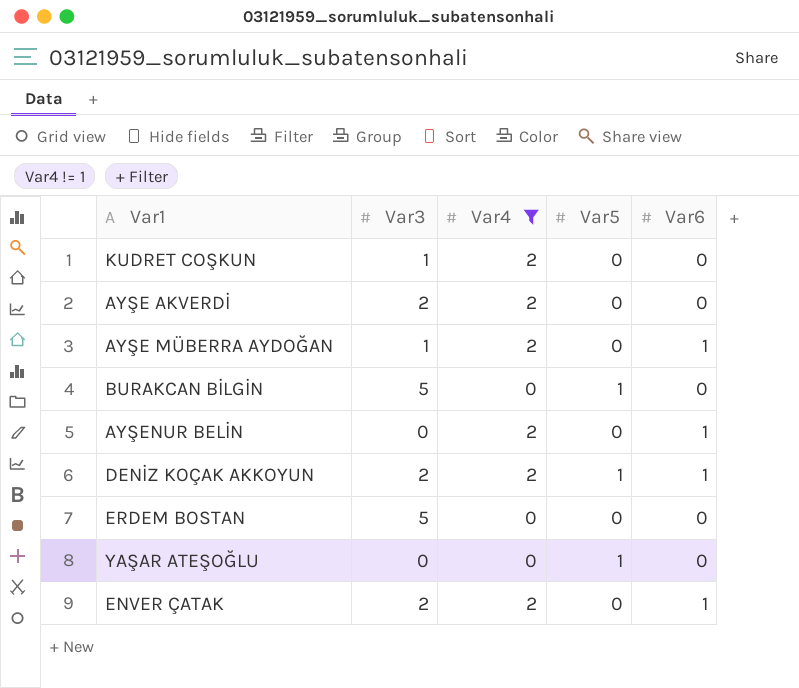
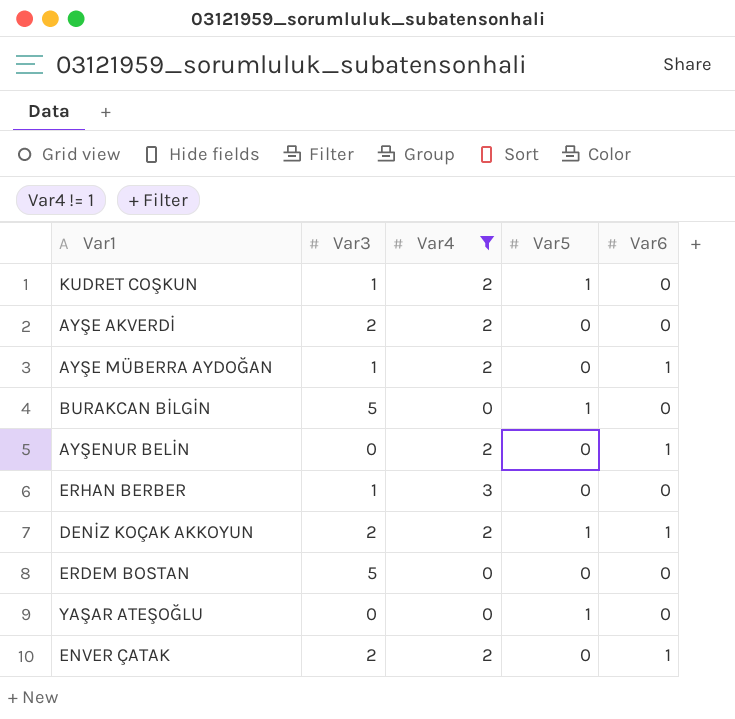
KUDRET COŞKUN | Var5: 0 -> 1
row ERHAN BERBER: none -> 1 | 3 | 0 | 0

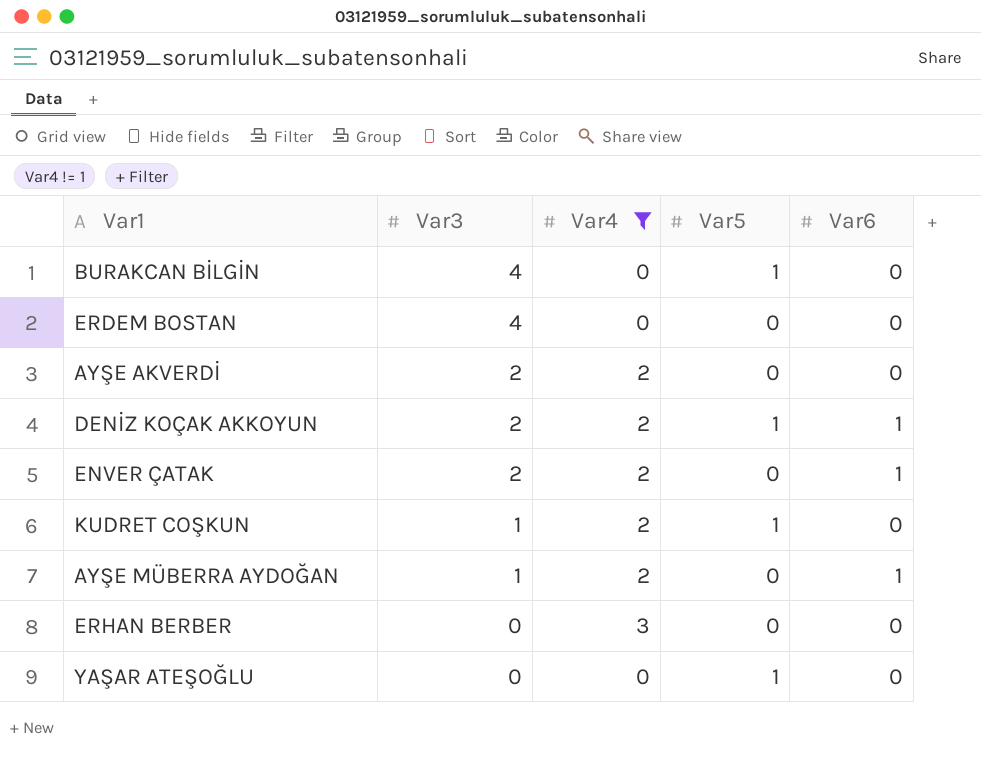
row order: none -> Var3 descending
row AYŞENUR BELİN: 0 | 2 | 0 | 1 -> none
BURAKCAN BİLGİN | Var3: 5 -> 4
ERDEM BOSTAN | Var3: 5 -> 4
ERHAN BERBER | Var3: 1 -> 0

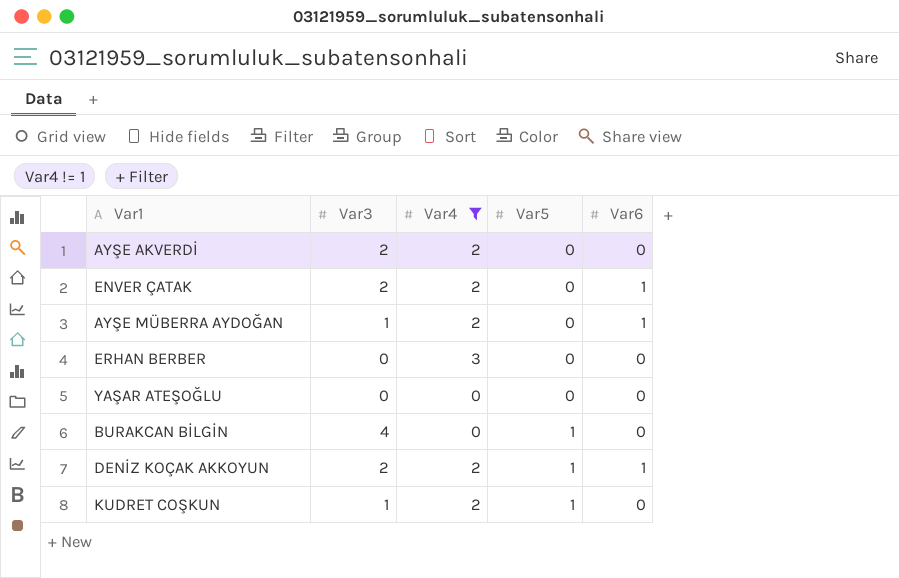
row order: Var3 descending -> Var5 ascending
row ERDEM BOSTAN: 4 | 0 | 0 | 0 -> none
YAŞAR ATEŞOĞLU | Var5: 1 -> 0

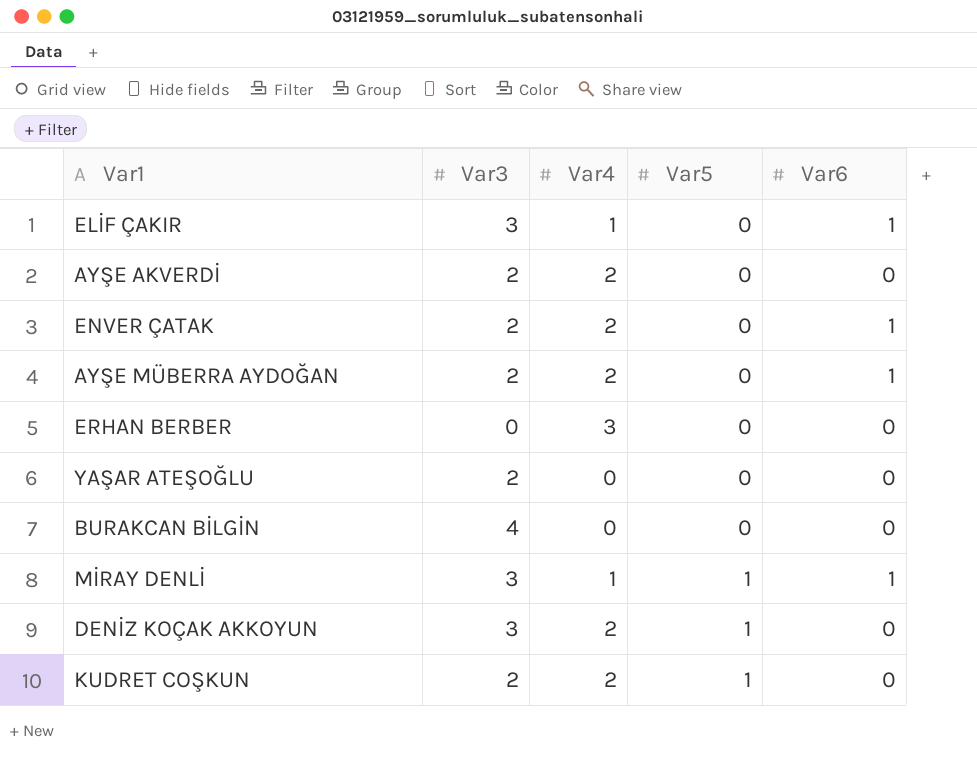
filter: Var4 != 1 -> none
AYŞE MÜBERRA AYDOĞAN | Var3: 1 -> 2
YAŞAR ATEŞOĞLU | Var3: 0 -> 2
BURAKCAN BİLGİN | Var5: 1 -> 0
DENİZ KOÇAK AKKOYUN | Var3: 2 -> 3
DENİZ KOÇAK AKKOYUN | Var6: 1 -> 0
KUDRET COŞKUN | Var3: 1 -> 2

